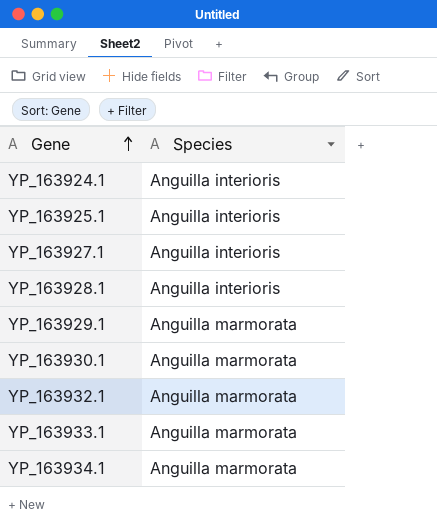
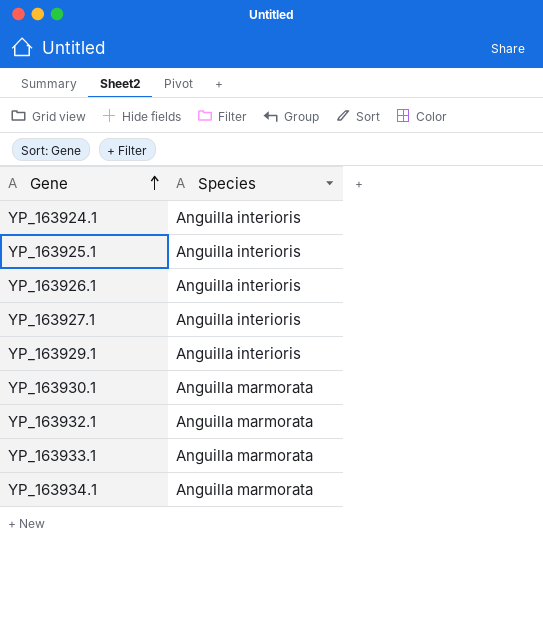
row YP_163928.1: Anguilla interioris -> none
row YP_163926.1: none -> Anguilla interioris
YP_163929.1 | Species: Anguilla marmorata -> Anguilla interioris

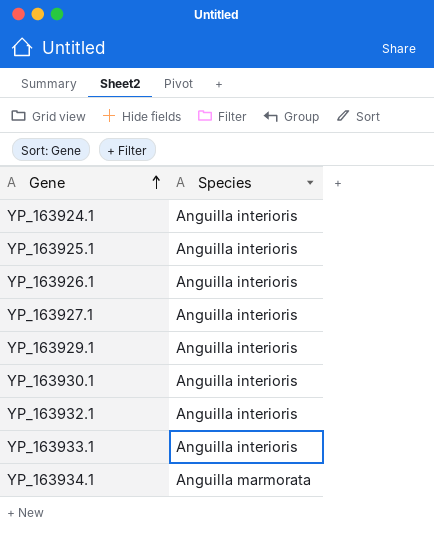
YP_163930.1 | Species: Anguilla marmorata -> Anguilla interioris
YP_163932.1 | Species: Anguilla marmorata -> Anguilla interioris
YP_163933.1 | Species: Anguilla marmorata -> Anguilla interioris

